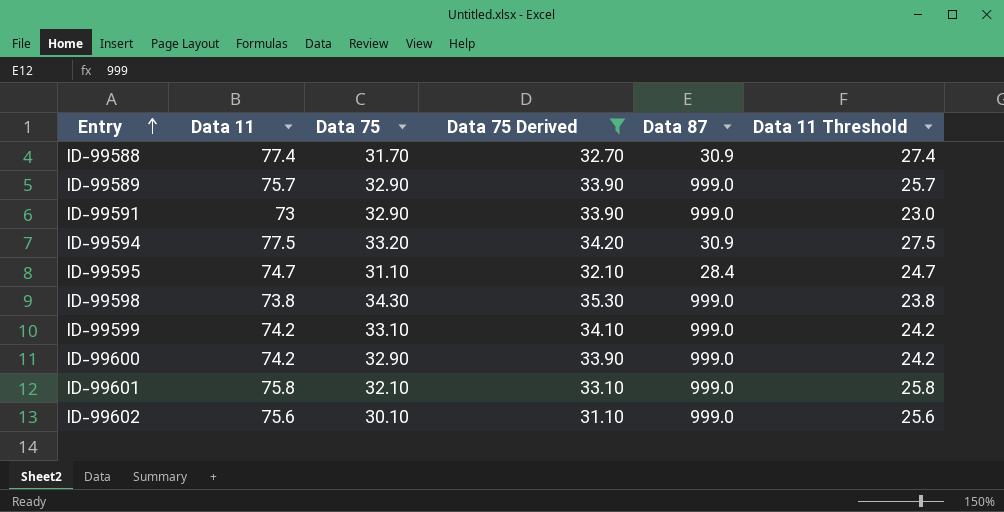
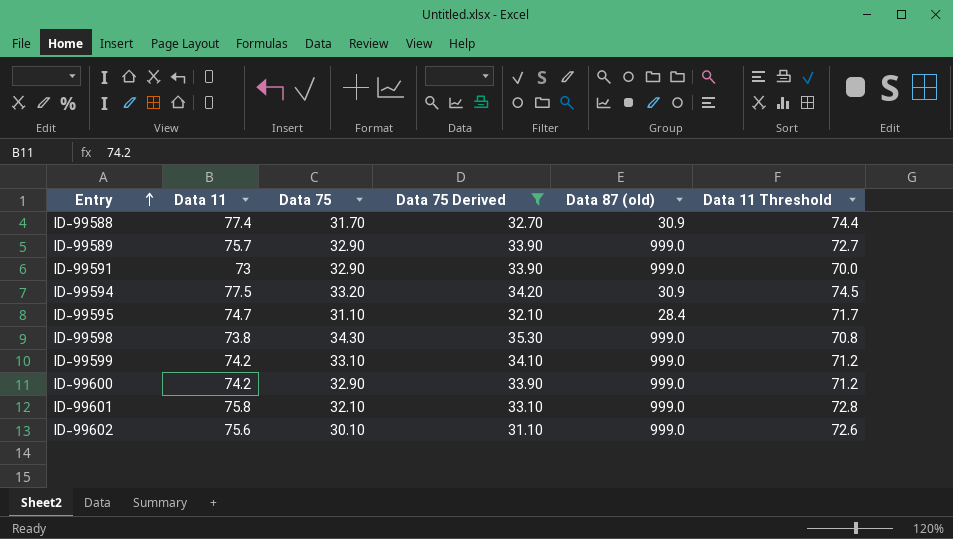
column name: Data 87 -> Data 87 (old)
column Data 11 Threshold | formula: [Data 11] - 50 -> [Data 11] - 3

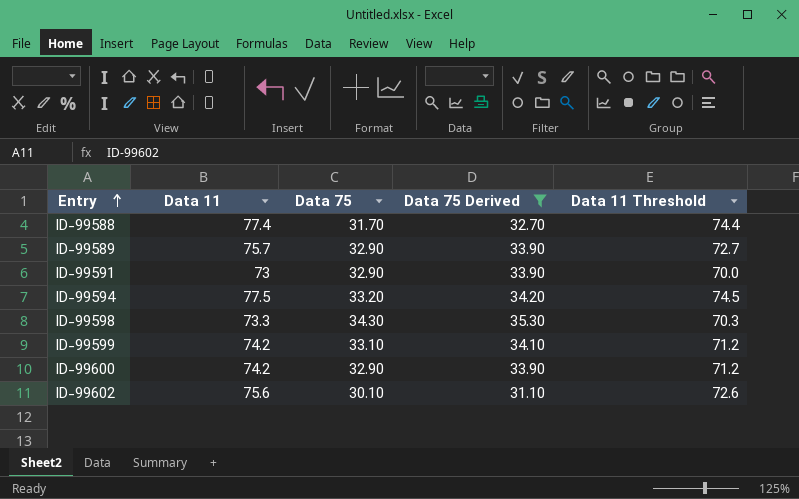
column Data 87 (old) | position: 5 -> none
row ID-99595: 74.7 | 31.10 | 32.10 | 28.4 | 71.7 -> none
row ID-99601: 75.8 | 32.10 | 33.10 | 999.0 | 72.8 -> none
ID-99598 | Data 11: 73.8 -> 73.3
ID-99598 | Data 11 Threshold: 70.8 -> 70.3

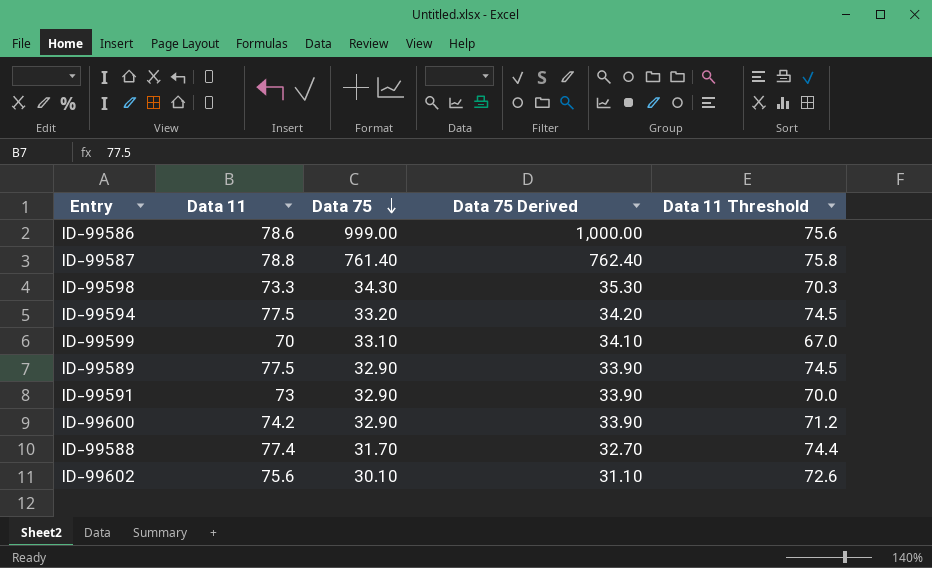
filter: Data 75 Derived <= 35.30 -> none
row order: Entry ascending -> Data 75 descending
ID-99599 | Data 11: 74.2 -> 70
ID-99599 | Data 11 Threshold: 71.2 -> 67.0
ID-99589 | Data 11: 75.7 -> 77.5
ID-99589 | Data 11 Threshold: 72.7 -> 74.5

